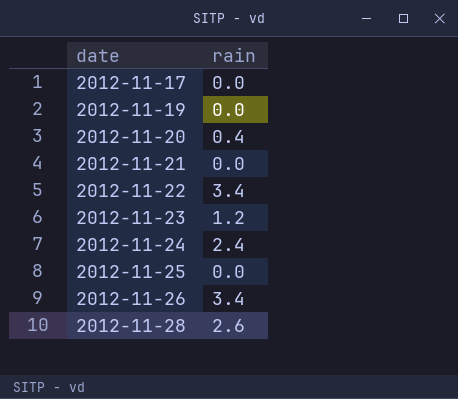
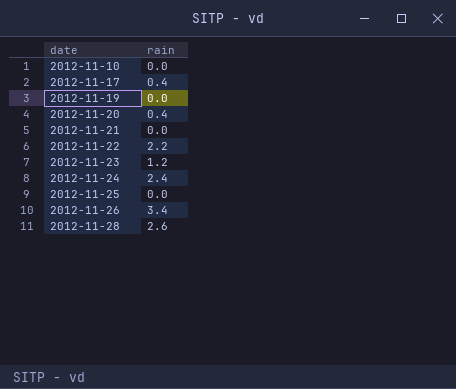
row 2012-11-10: none -> 0.0
2012-11-17 | rain: 0.0 -> 0.4
2012-11-22 | rain: 3.4 -> 2.2

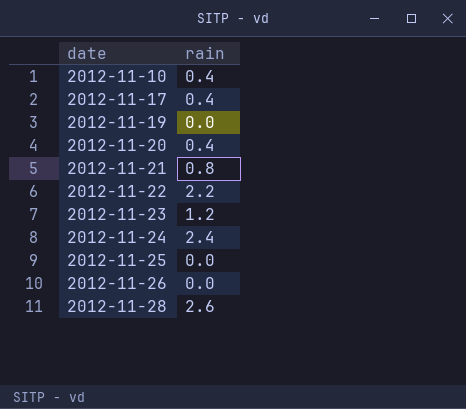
2012-11-10 | rain: 0.0 -> 0.4
2012-11-21 | rain: 0.0 -> 0.8
2012-11-26 | rain: 3.4 -> 0.0

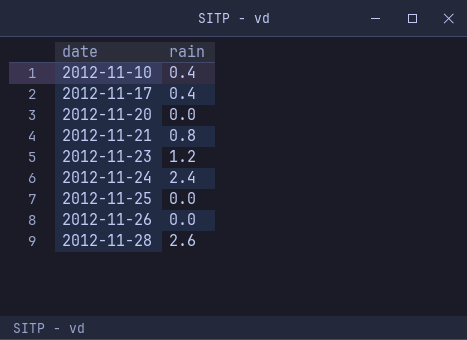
row 2012-11-19: 0.0 -> none
row 2012-11-22: 2.2 -> none
2012-11-20 | rain: 0.4 -> 0.0

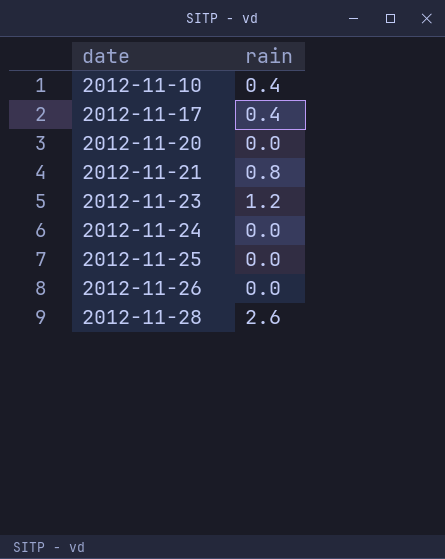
2012-11-24 | rain: 2.4 -> 0.0

